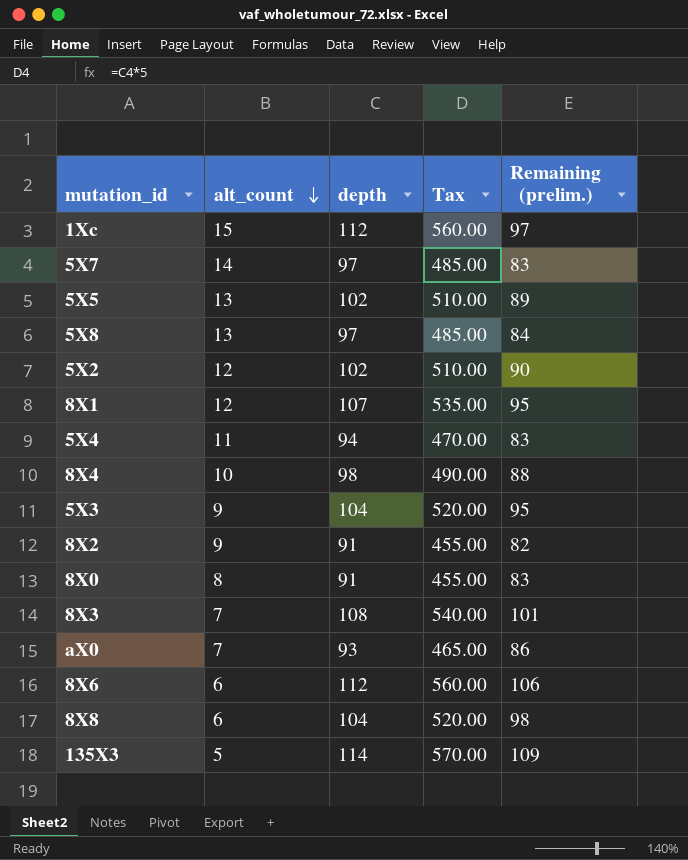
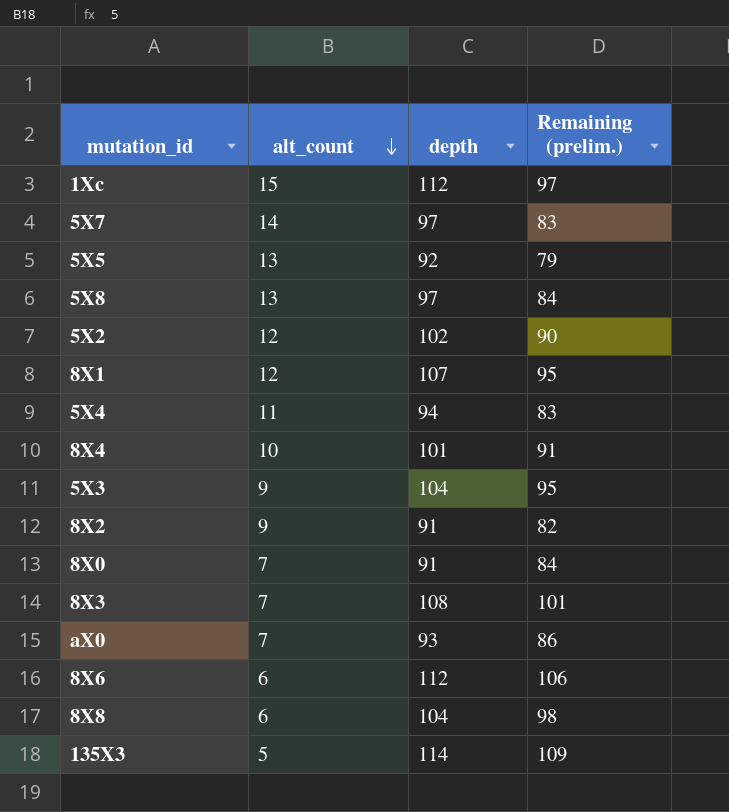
column Tax | formula: [depth] * 5 -> none
5X5 | depth: 102 -> 92
5X5 | Remaining (prelim.): 89 -> 79
8X4 | depth: 98 -> 101
8X4 | Remaining (prelim.): 88 -> 91
8X0 | alt_count: 8 -> 7
8X0 | Remaining (prelim.): 83 -> 84

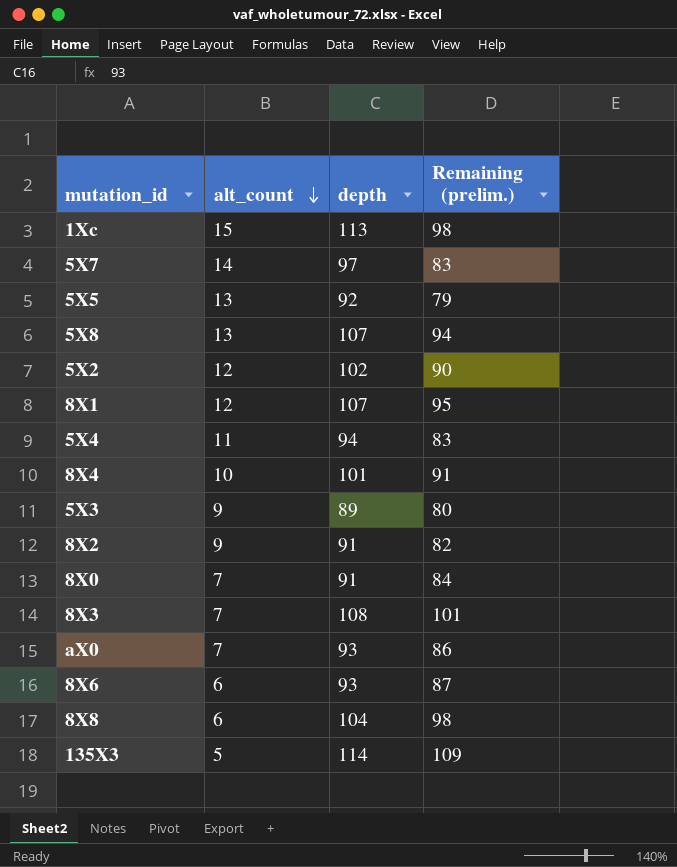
1Xc | depth: 112 -> 113
1Xc | Remaining (prelim.): 97 -> 98
5X8 | depth: 97 -> 107
5X8 | Remaining (prelim.): 84 -> 94
5X3 | depth: 104 -> 89
5X3 | Remaining (prelim.): 95 -> 80
8X6 | depth: 112 -> 93
8X6 | Remaining (prelim.): 106 -> 87

